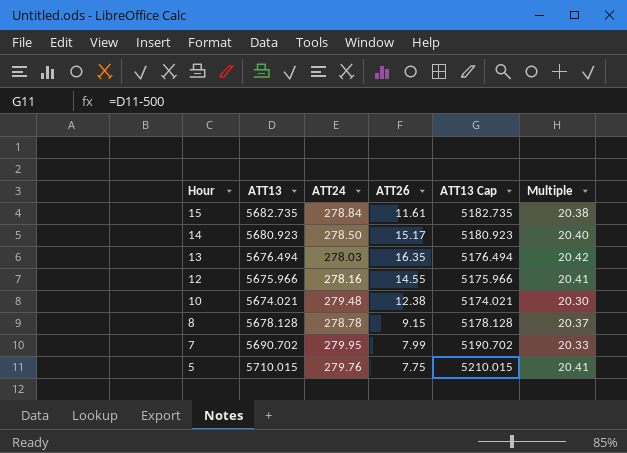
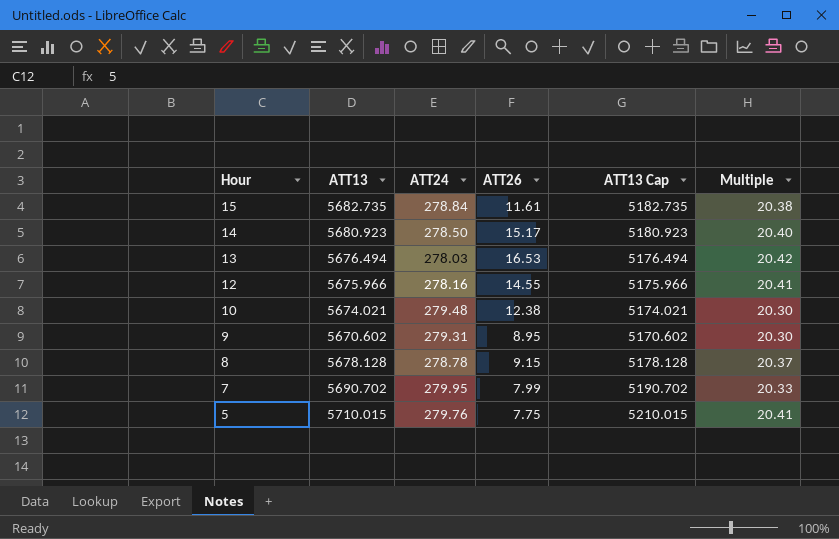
13 | ATT26: 16.35 -> 16.53
row 9: none -> 5670.602 | 279.31 | 8.95 | 5170.602 | 20.30

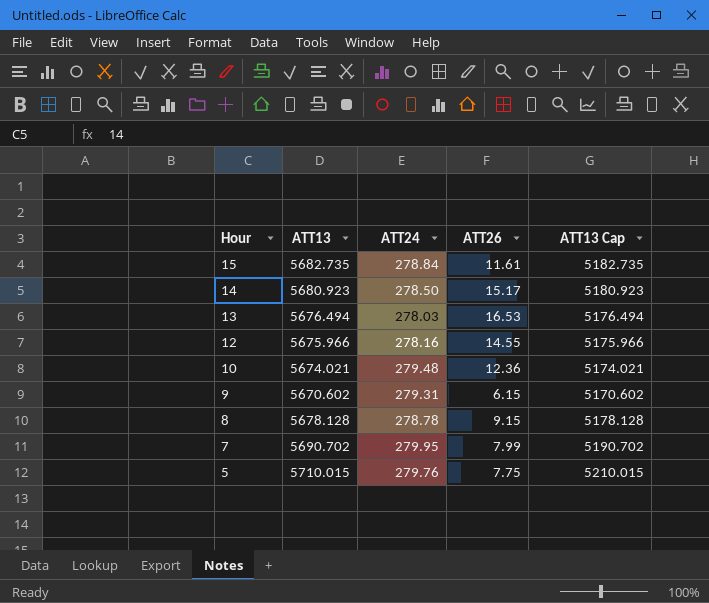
column Multiple | formula: [ATT13] / [ATT24] -> none
10 | ATT26: 12.38 -> 12.36
9 | ATT26: 8.95 -> 6.15

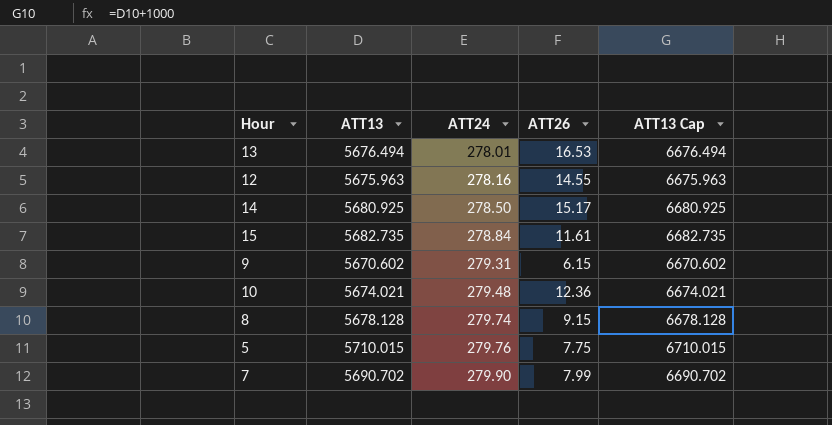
row order: Hour descending -> ATT24 ascending
column ATT13 Cap | formula: [ATT13] - 500 -> [ATT13] + 1000
13 | ATT24: 278.03 -> 278.01
12 | ATT13: 5675.966 -> 5675.963
14 | ATT13: 5680.923 -> 5680.925
8 | ATT24: 278.78 -> 279.74
7 | ATT24: 279.95 -> 279.90

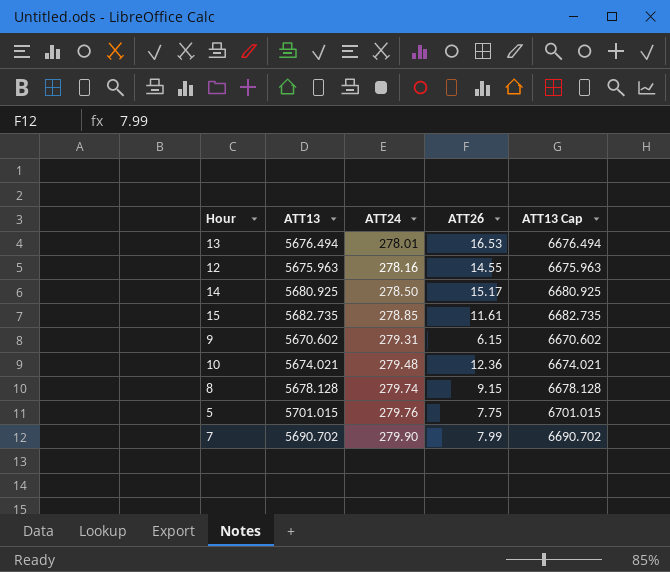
15 | ATT24: 278.84 -> 278.85
5 | ATT13: 5710.015 -> 5701.015
5 | ATT13 Cap: 6710.015 -> 6701.015

